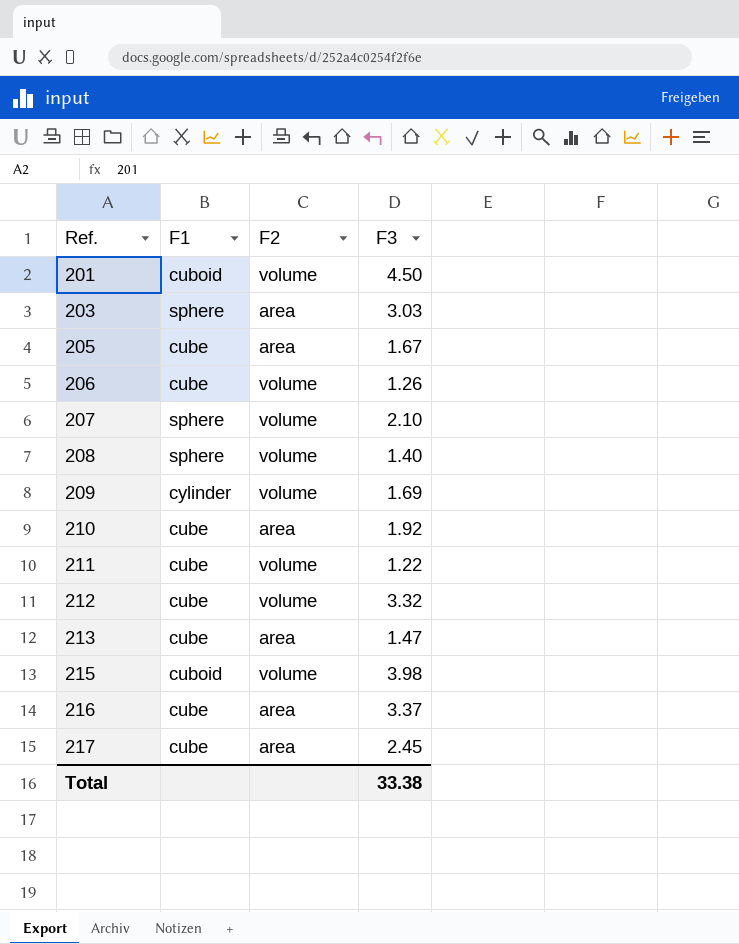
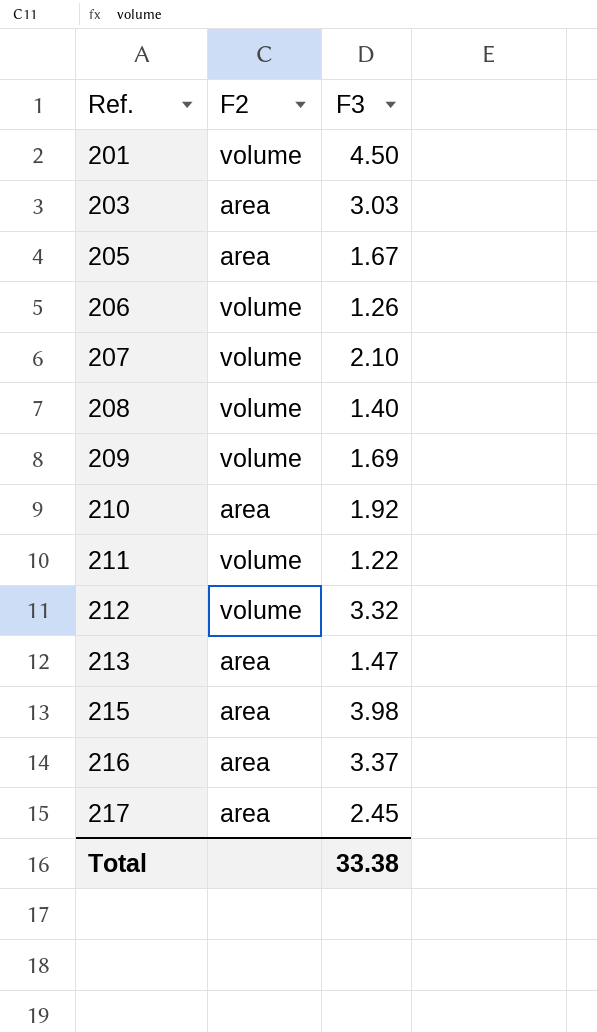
column F1 | position: 2 -> none
215 | F2: volume -> area

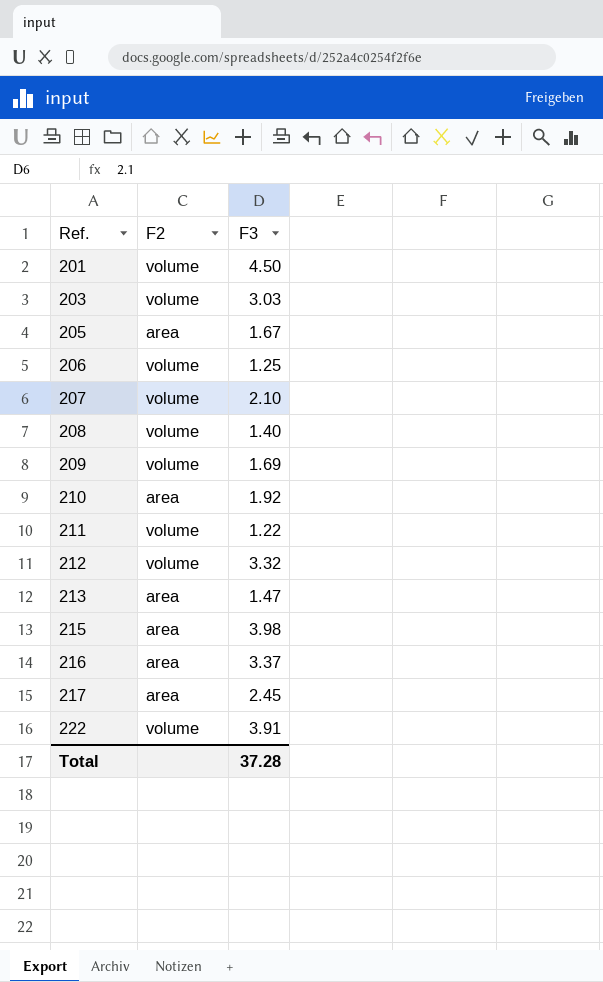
203 | F2: area -> volume
206 | F3: 1.26 -> 1.25
row 222: none -> volume | 3.91
Total | F3: 33.38 -> 37.28

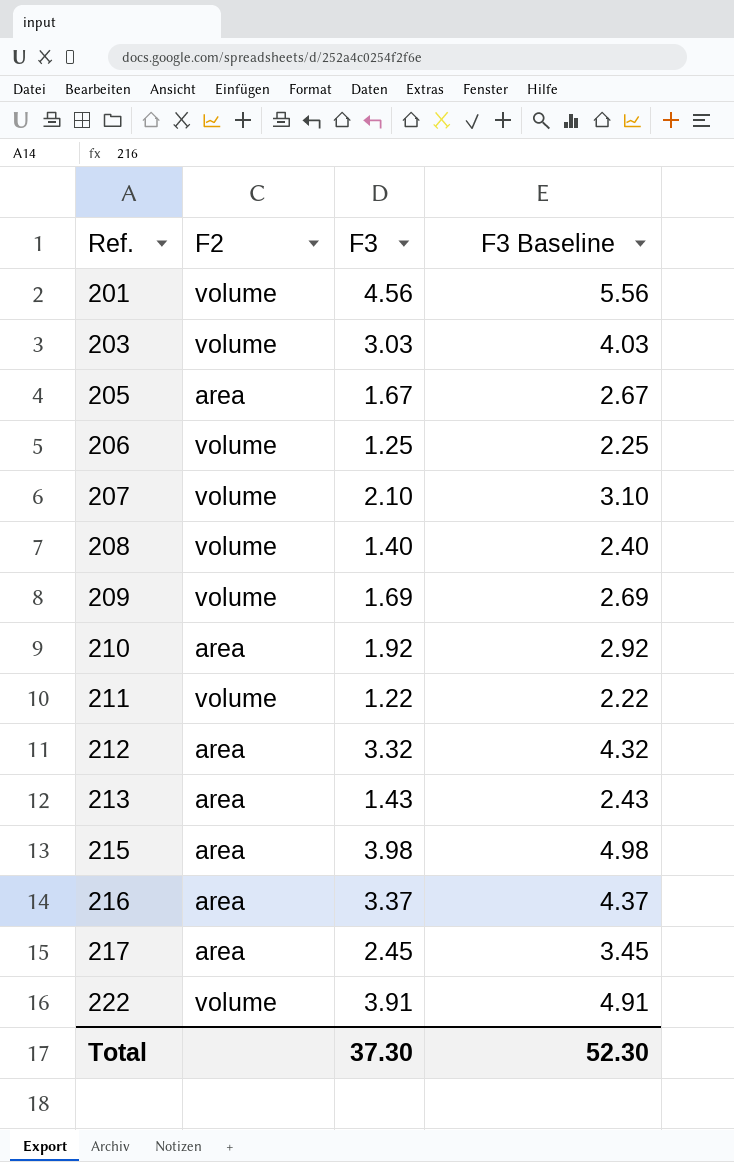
column F3 Baseline | formula: none -> [F3] + 1
201 | F3: 4.50 -> 4.56
212 | F2: volume -> area
213 | F3: 1.47 -> 1.43
Total | F3: 37.28 -> 37.30

